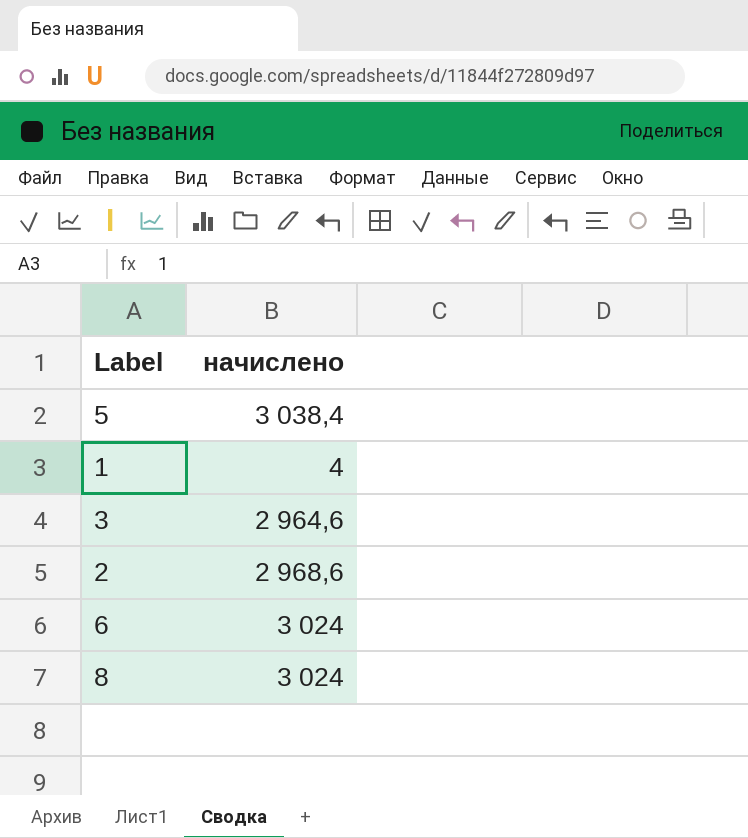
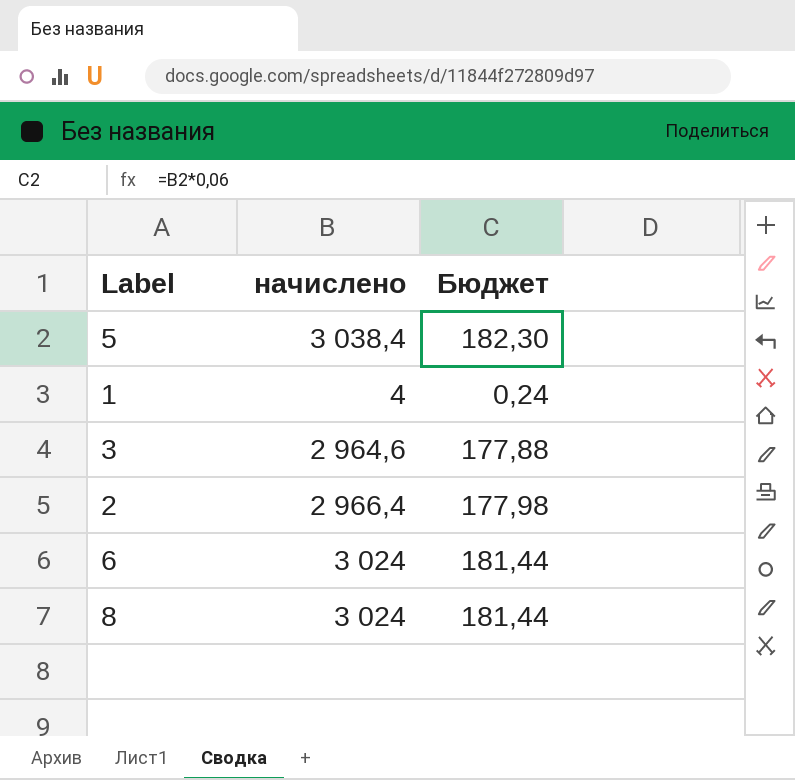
column Бюджет | formula: none -> [начислено] * 0,06
2 | начислено: 2 968,6 -> 2 966,4

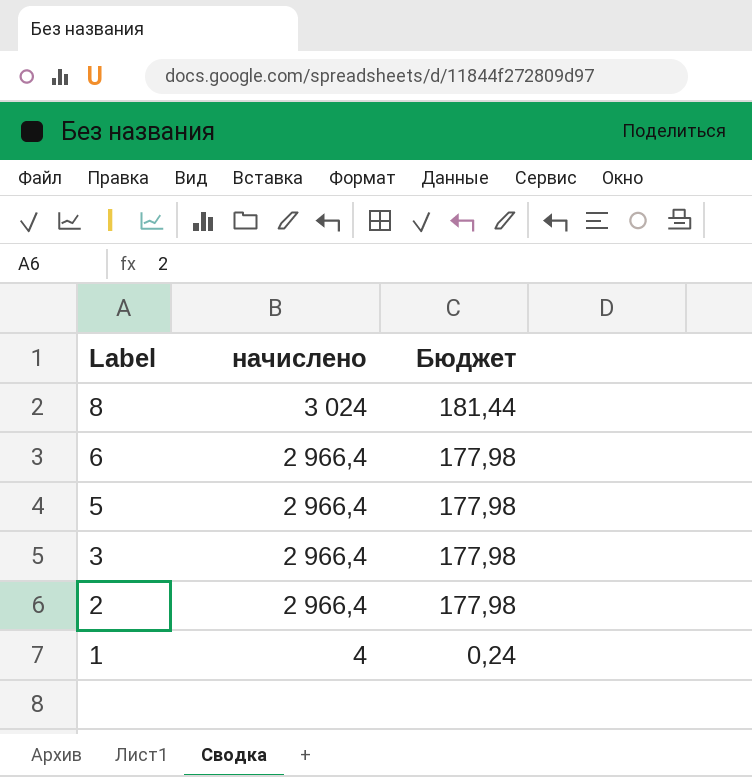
row order: none -> Label descending
6 | начислено: 3 024 -> 2 966,4
6 | Бюджет: 181,44 -> 177,98
5 | начислено: 3 038,4 -> 2 966,4
5 | Бюджет: 182,30 -> 177,98
3 | начислено: 2 964,6 -> 2 966,4
3 | Бюджет: 177,88 -> 177,98

